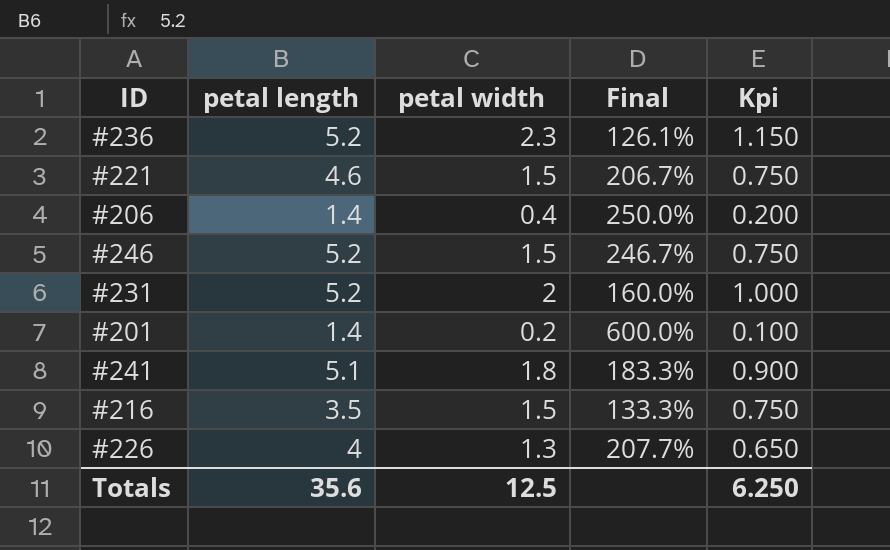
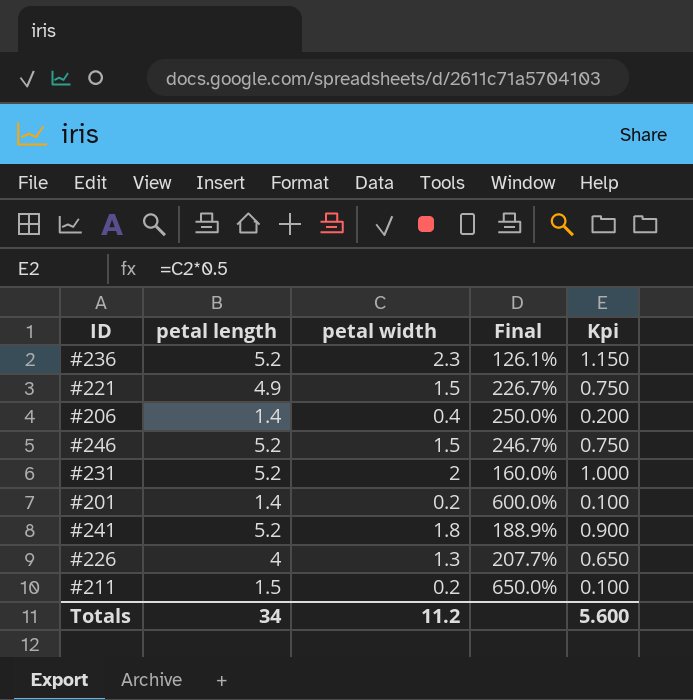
row #216: 3.5 | 1.5 | 133.3% | 0.750 -> none
#221 | petal length: 4.6 -> 4.9
#221 | Final: 206.7% -> 226.7%
#241 | petal length: 5.1 -> 5.2
#241 | Final: 183.3% -> 188.9%
row #211: none -> 1.5 | 0.2 | 650.0% | 0.100
Totals | petal length: 35.6 -> 34
Totals | petal width: 12.5 -> 11.2
Totals | Kpi: 6.250 -> 5.600

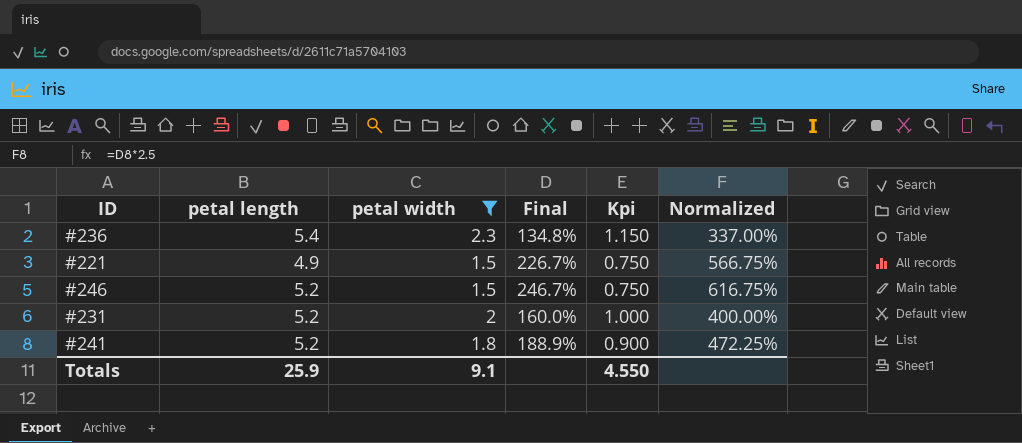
filter: none -> petal width >= 1.5
column Normalized | formula: none -> [Final] * 2.5
#236 | petal length: 5.2 -> 5.4
#236 | Final: 126.1% -> 134.8%
Totals | petal length: 34 -> 25.9
Totals | petal width: 11.2 -> 9.1
Totals | Kpi: 5.600 -> 4.550

